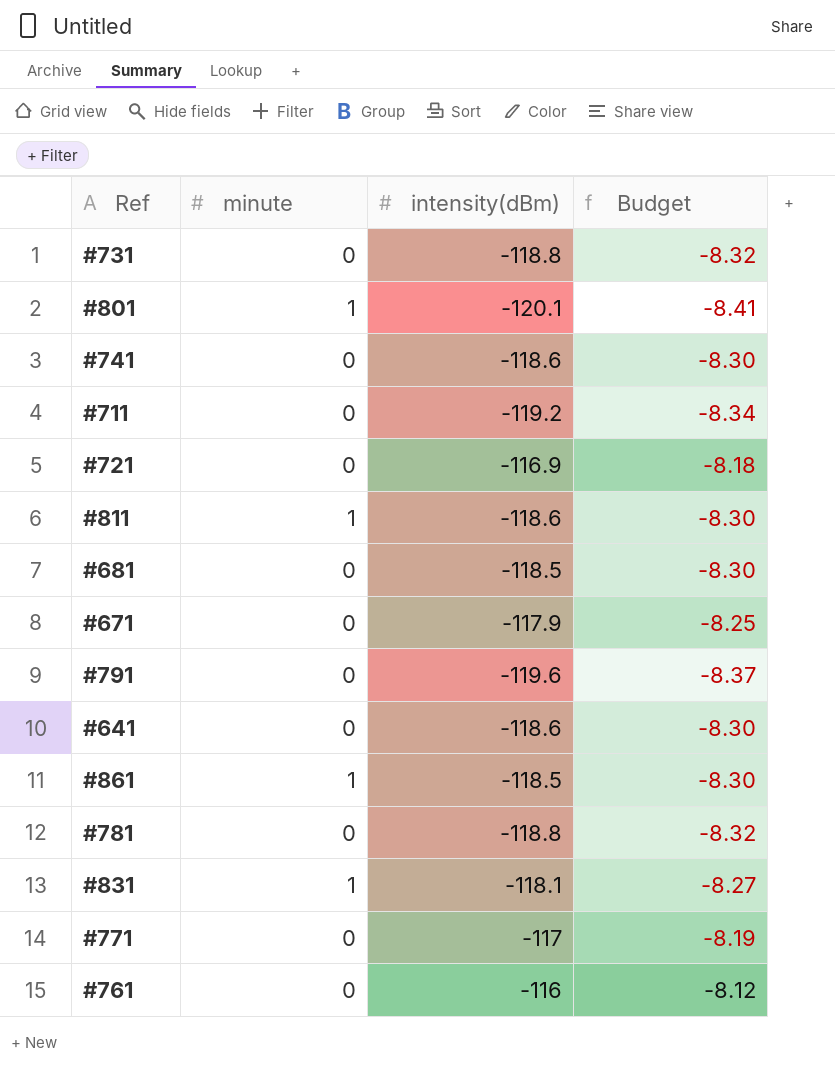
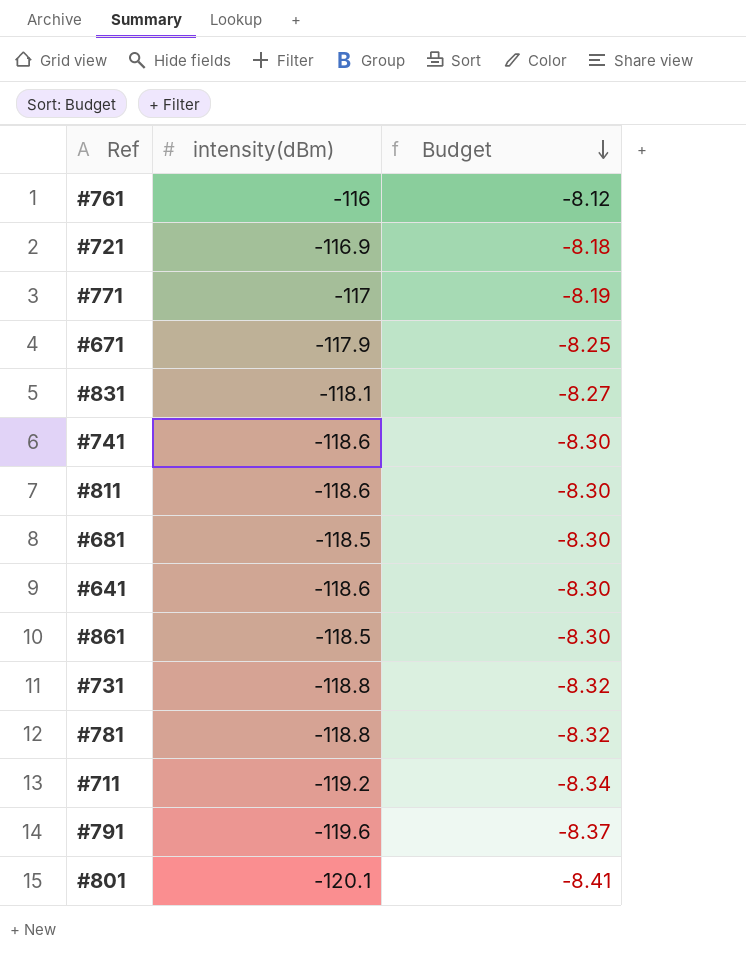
row order: none -> Budget descending
column minute | position: 2 -> none

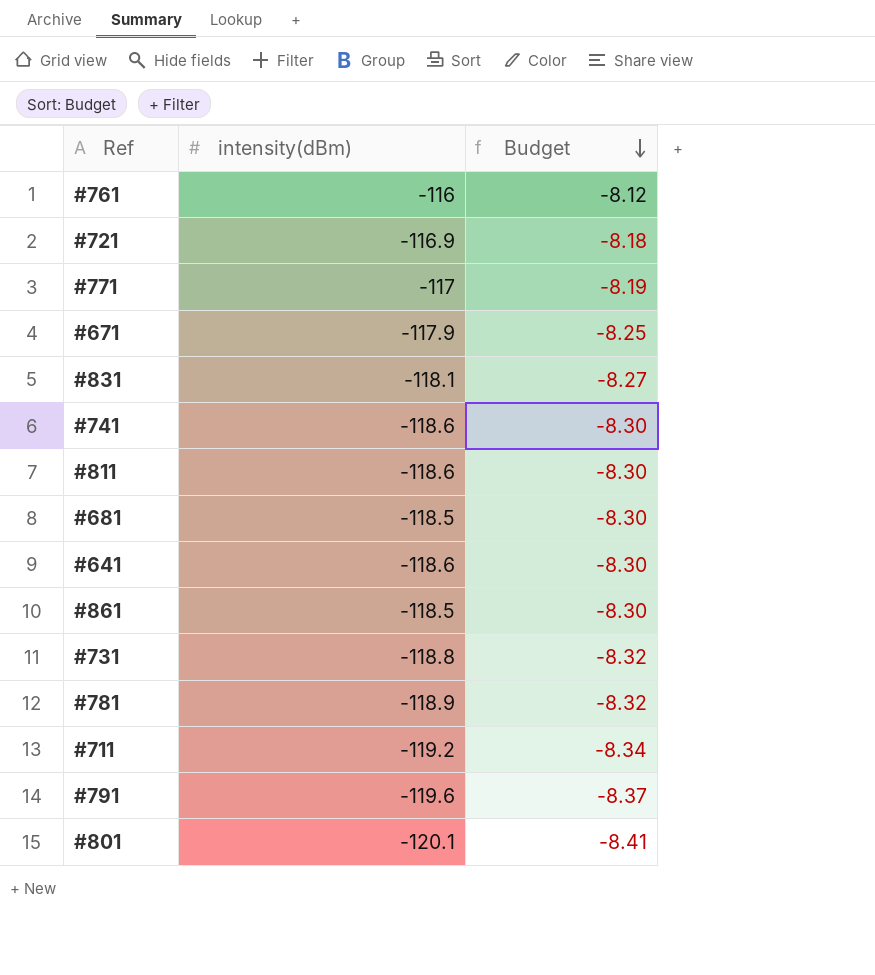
#781 | intensity(dBm): -118.8 -> -118.9

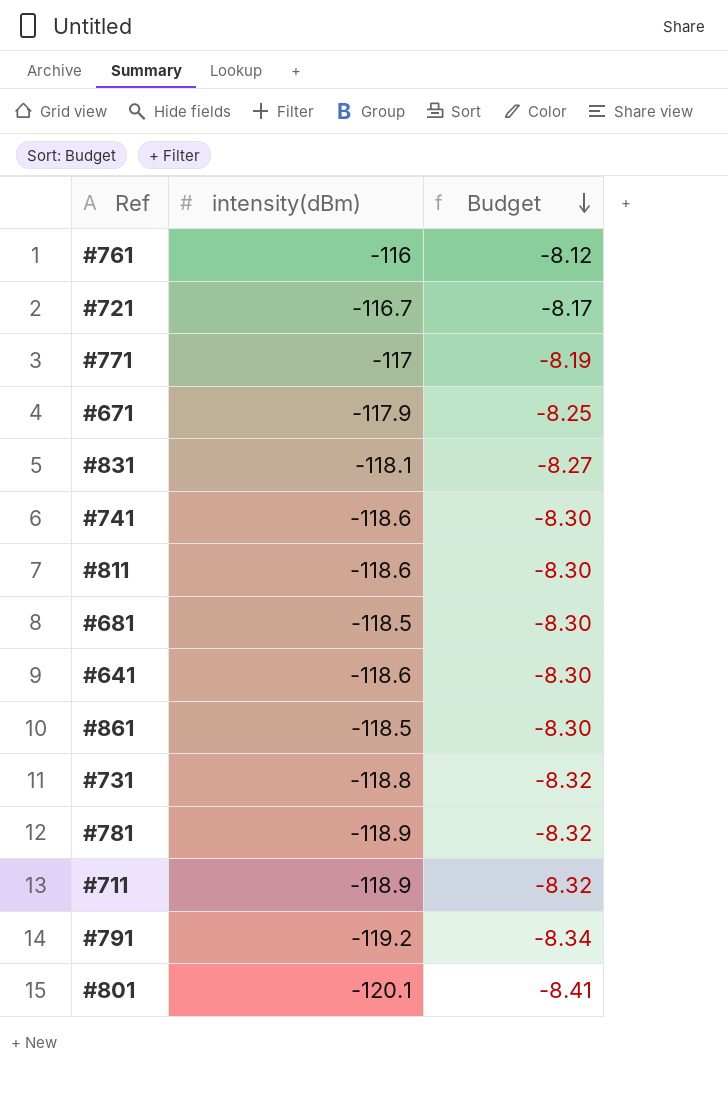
#721 | intensity(dBm): -116.9 -> -116.7
#721 | Budget: -8.18 -> -8.17
#711 | intensity(dBm): -119.2 -> -118.9
#711 | Budget: -8.34 -> -8.32
#791 | intensity(dBm): -119.6 -> -119.2
#791 | Budget: -8.37 -> -8.34

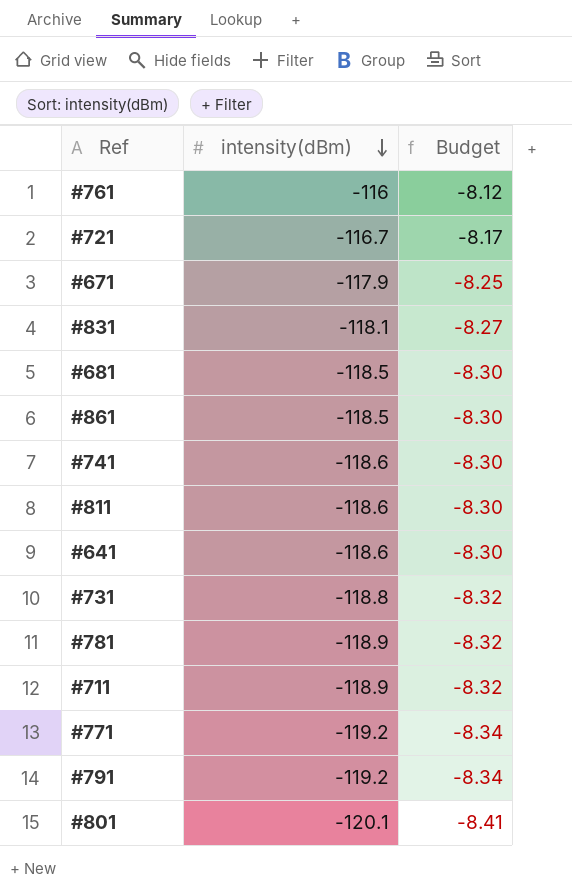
row order: Budget descending -> intensity(dBm) descending
#771 | intensity(dBm): -117 -> -119.2
#771 | Budget: -8.19 -> -8.34

